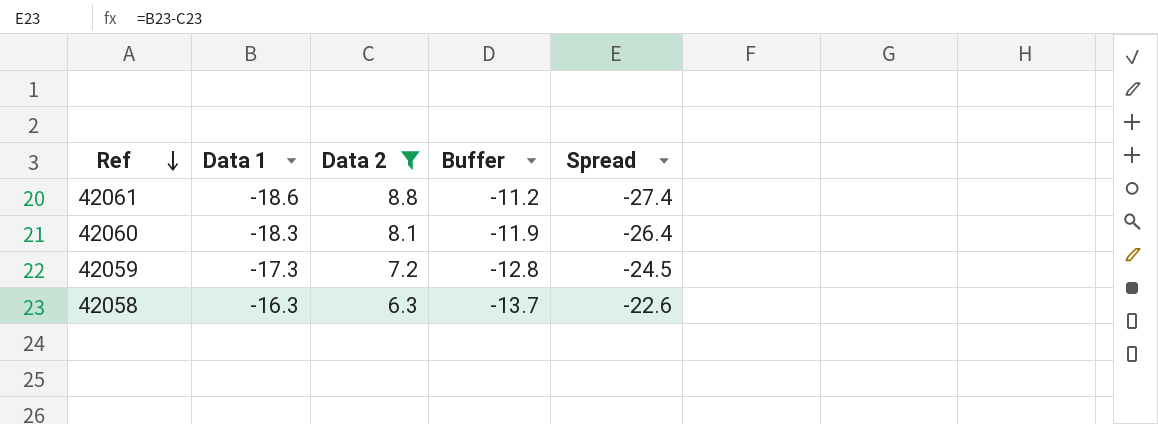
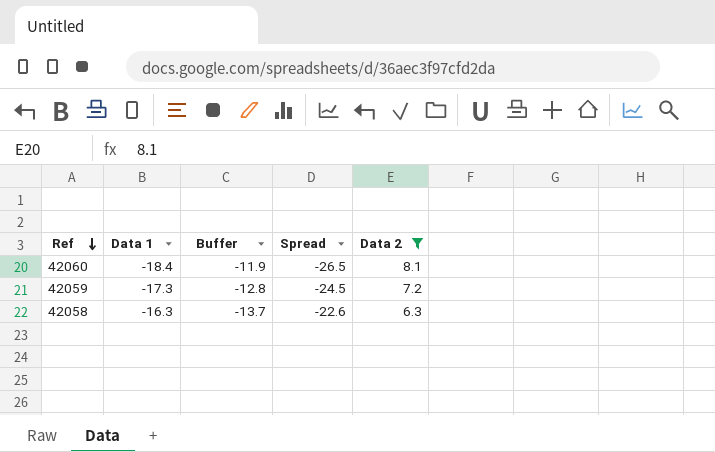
column Data 2 | position: 3 -> 5
row 42061: -18.6 | 8.8 | -11.2 | -27.4 -> none
42060 | Data 1: -18.3 -> -18.4
42060 | Spread: -26.4 -> -26.5

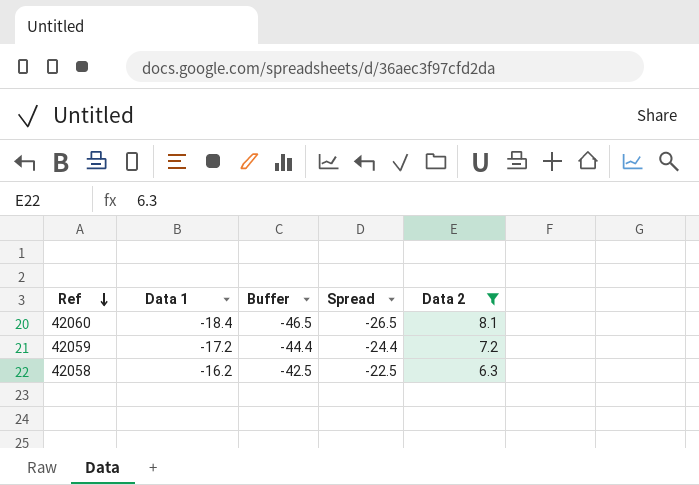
column Buffer | formula: [Data 2] - 20 -> [Spread] - 20
42059 | Data 1: -17.3 -> -17.2
42059 | Spread: -24.5 -> -24.4
42058 | Data 1: -16.3 -> -16.2
42058 | Spread: -22.6 -> -22.5

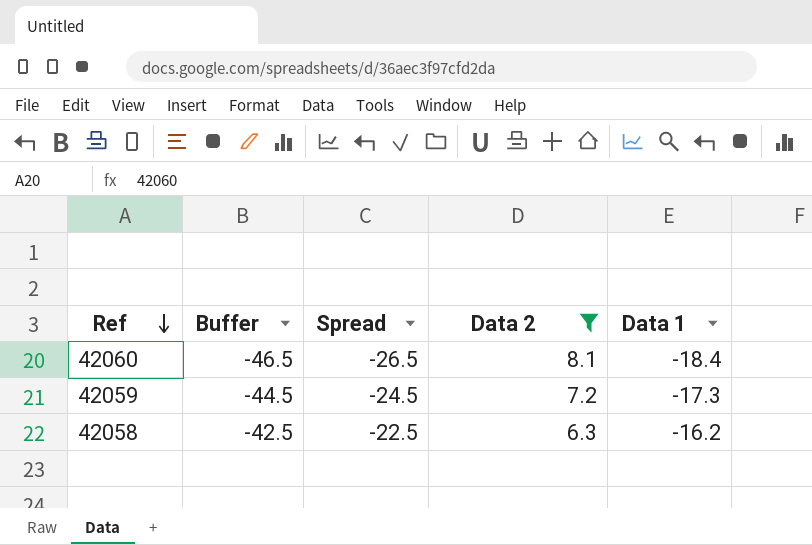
column Data 1 | position: 2 -> 5
42059 | Buffer: -44.4 -> -44.5
42059 | Spread: -24.4 -> -24.5
42059 | Data 1: -17.2 -> -17.3

